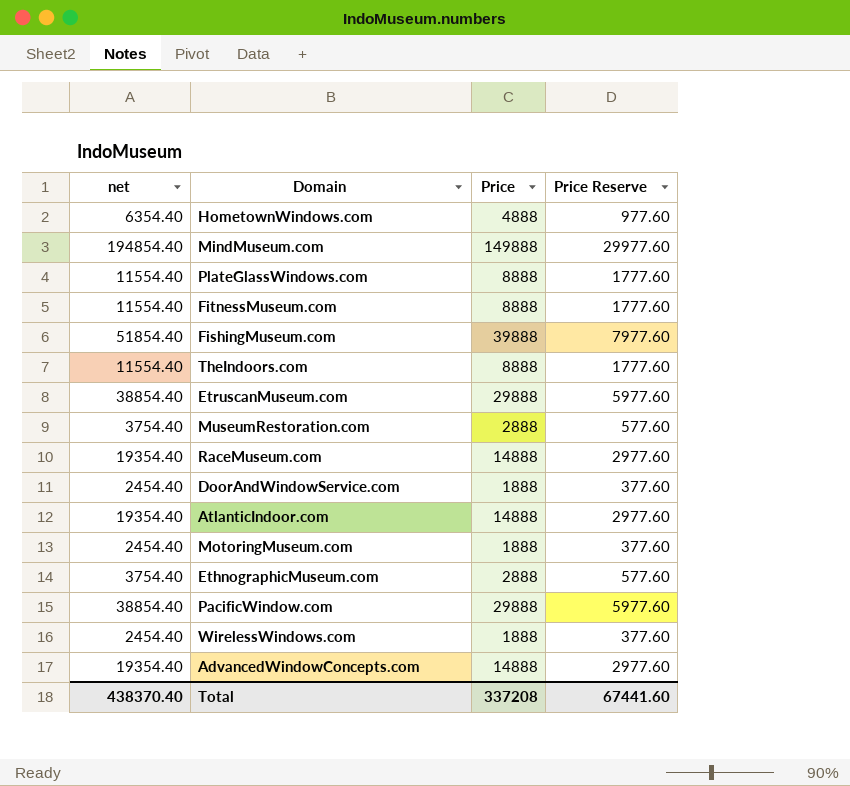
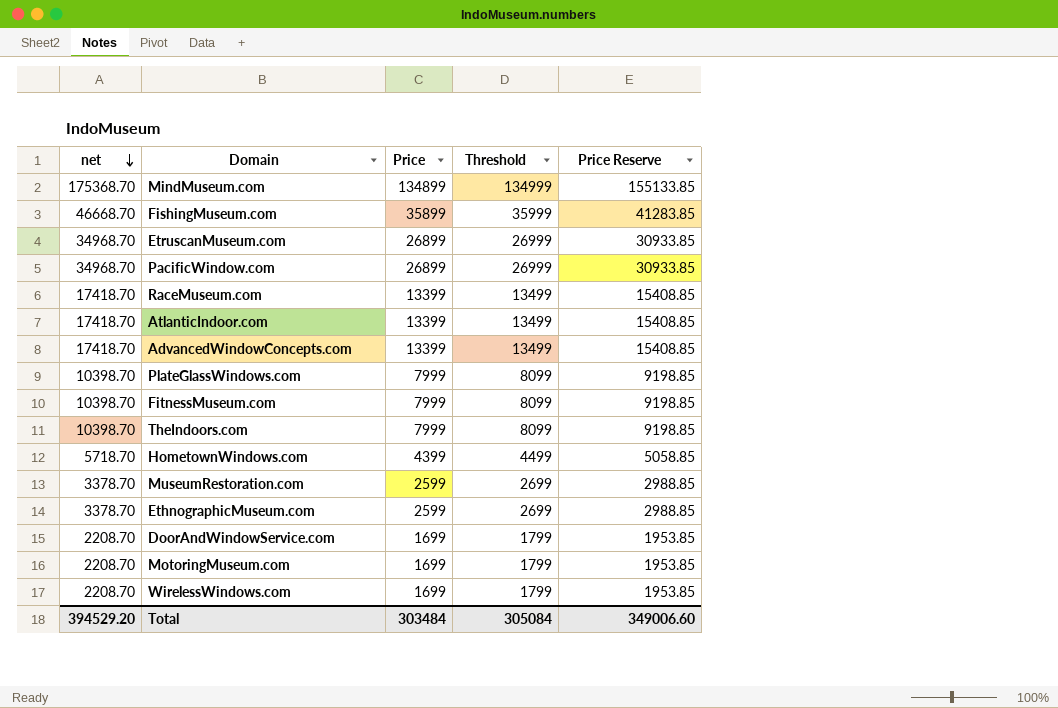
row order: none -> net descending
column Threshold | formula: none -> [Price] + 100
column Price Reserve | formula: [Price] * 0.2 -> [Price] * 1.15
MindMuseum.com | net: 194854.40 -> 175368.70
MindMuseum.com | Price: 149888 -> 134899
FishingMuseum.com | net: 51854.40 -> 46668.70
FishingMuseum.com | Price: 39888 -> 35899
EtruscanMuseum.com | net: 38854.40 -> 34968.70
EtruscanMuseum.com | Price: 29888 -> 26899
PacificWindow.com | net: 38854.40 -> 34968.70
PacificWindow.com | Price: 29888 -> 26899
RaceMuseum.com | net: 19354.40 -> 17418.70
RaceMuseum.com | Price: 14888 -> 13399
AtlanticIndoor.com | net: 19354.40 -> 17418.70
AtlanticIndoor.com | Price: 14888 -> 13399
AdvancedWindowConcepts.com | net: 19354.40 -> 17418.70
AdvancedWindowConcepts.com | Price: 14888 -> 13399
PlateGlassWindows.com | net: 11554.40 -> 10398.70
PlateGlassWindows.com | Price: 8888 -> 7999
FitnessMuseum.com | net: 11554.40 -> 10398.70
FitnessMuseum.com | Price: 8888 -> 7999
TheIndoors.com | net: 11554.40 -> 10398.70
TheIndoors.com | Price: 8888 -> 7999
HometownWindows.com | net: 6354.40 -> 5718.70
HometownWindows.com | Price: 4888 -> 4399
MuseumRestoration.com | net: 3754.40 -> 3378.70
MuseumRestoration.com | Price: 2888 -> 2599
EthnographicMuseum.com | net: 3754.40 -> 3378.70
EthnographicMuseum.com | Price: 2888 -> 2599
DoorAndWindowService.com | net: 2454.40 -> 2208.70
DoorAndWindowService.com | Price: 1888 -> 1699
MotoringMuseum.com | net: 2454.40 -> 2208.70
MotoringMuseum.com | Price: 1888 -> 1699
WirelessWindows.com | net: 2454.40 -> 2208.70
WirelessWindows.com | Price: 1888 -> 1699
Total | net: 438370.40 -> 394529.20
Total | Price: 337208 -> 303484
Total | Price Reserve: 67441.60 -> 349006.60

